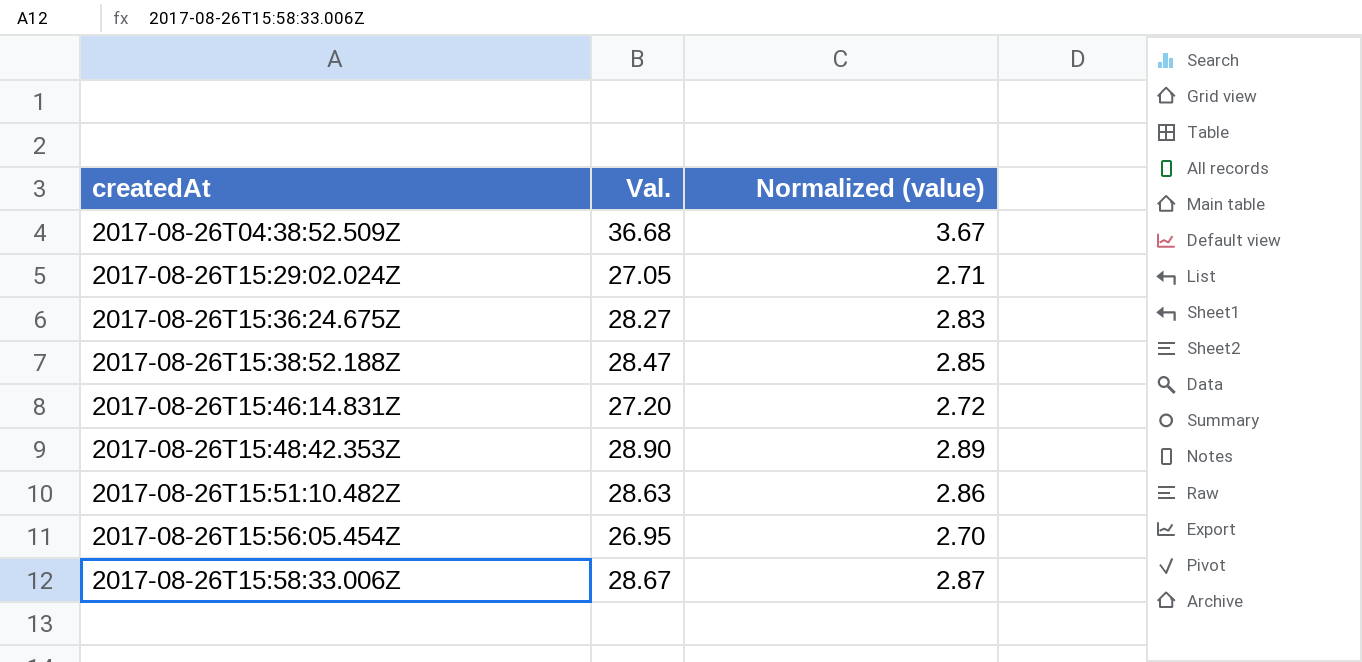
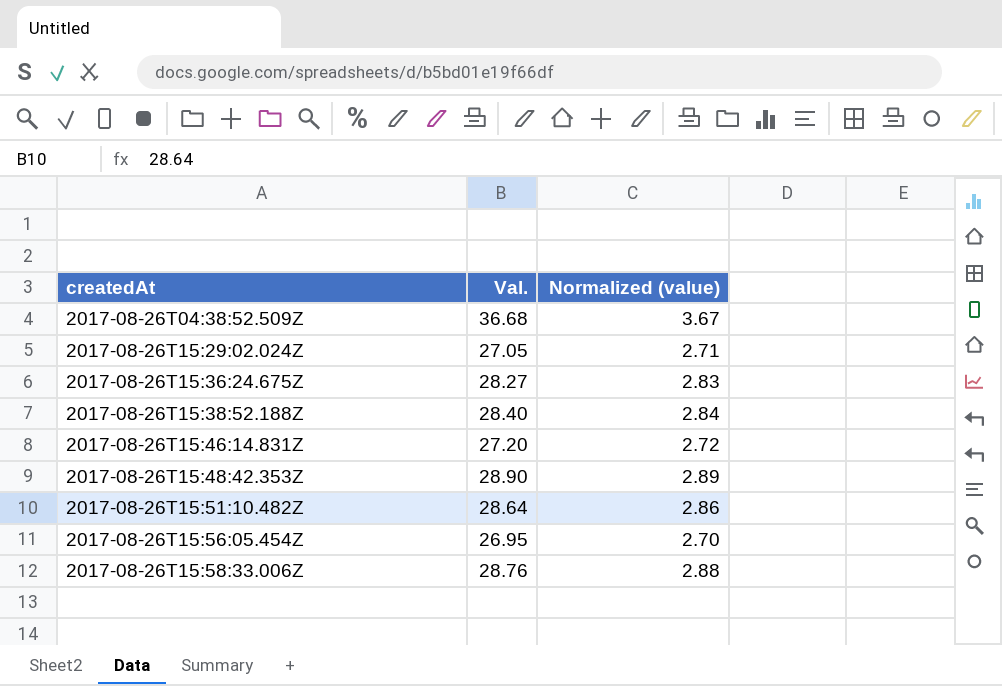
2017-08-26T15:38:52.188Z | Val.: 28.47 -> 28.40
2017-08-26T15:38:52.188Z | Normalized (value): 2.85 -> 2.84
2017-08-26T15:51:10.482Z | Val.: 28.63 -> 28.64
2017-08-26T15:58:33.006Z | Val.: 28.67 -> 28.76
2017-08-26T15:58:33.006Z | Normalized (value): 2.87 -> 2.88

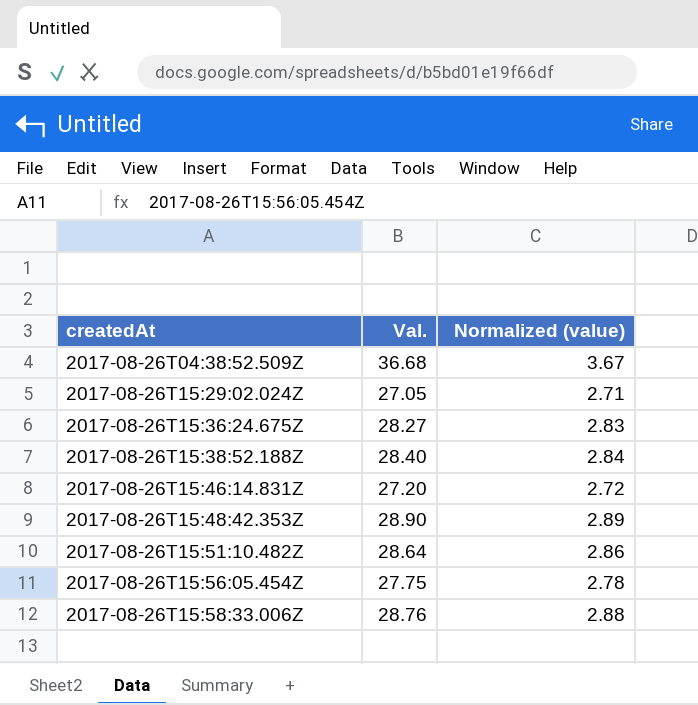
2017-08-26T15:56:05.454Z | Val.: 26.95 -> 27.75
2017-08-26T15:56:05.454Z | Normalized (value): 2.70 -> 2.78

